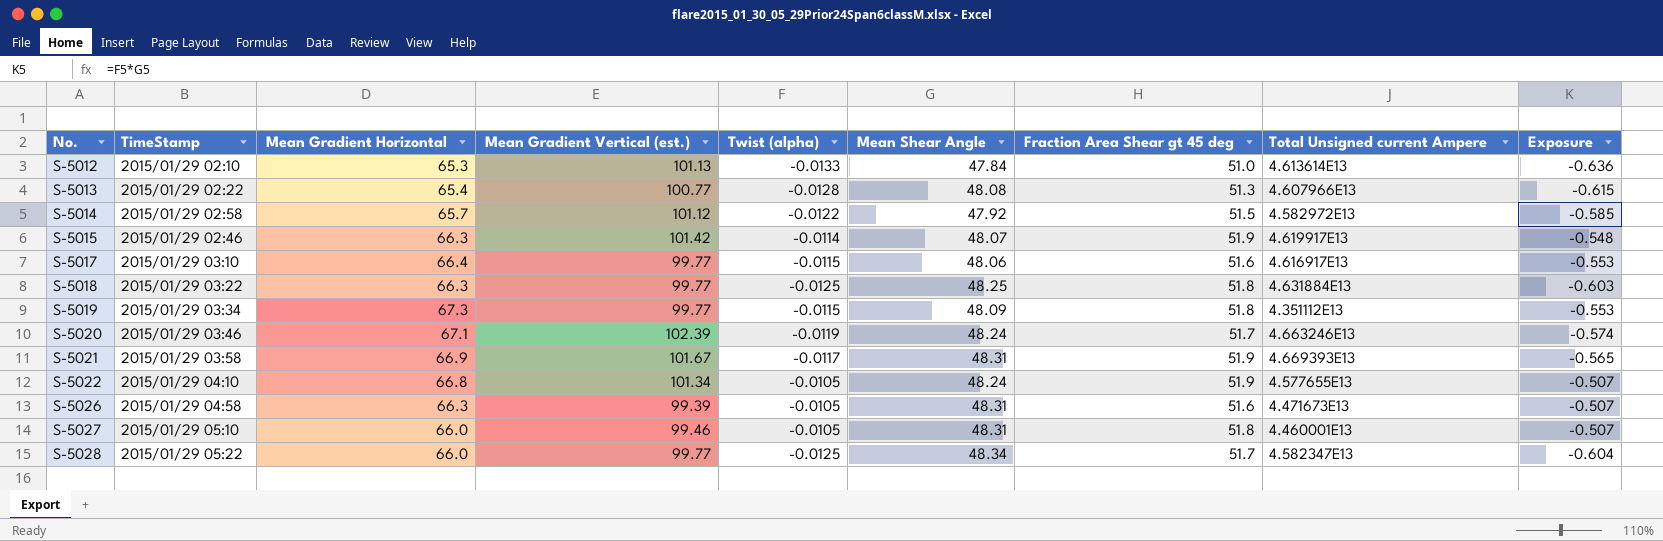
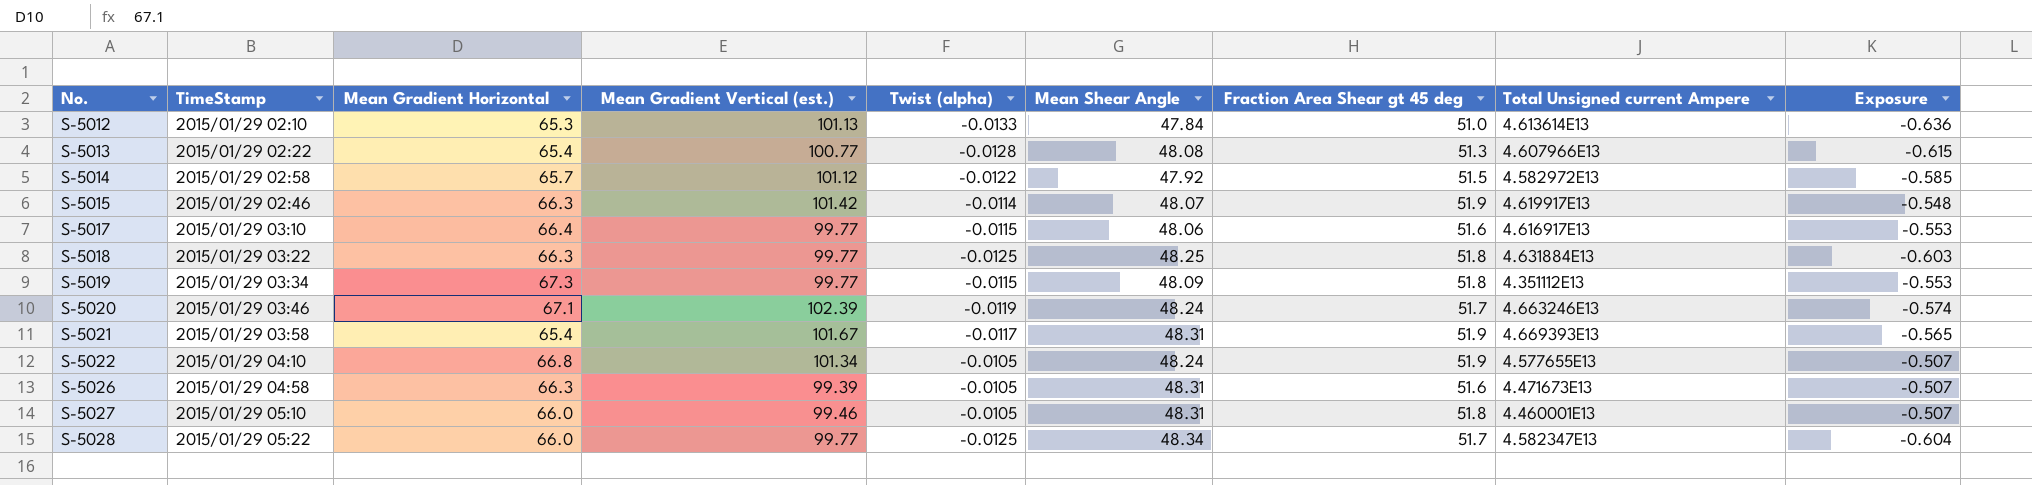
S-5021 | Mean Gradient Horizontal: 66.9 -> 65.4

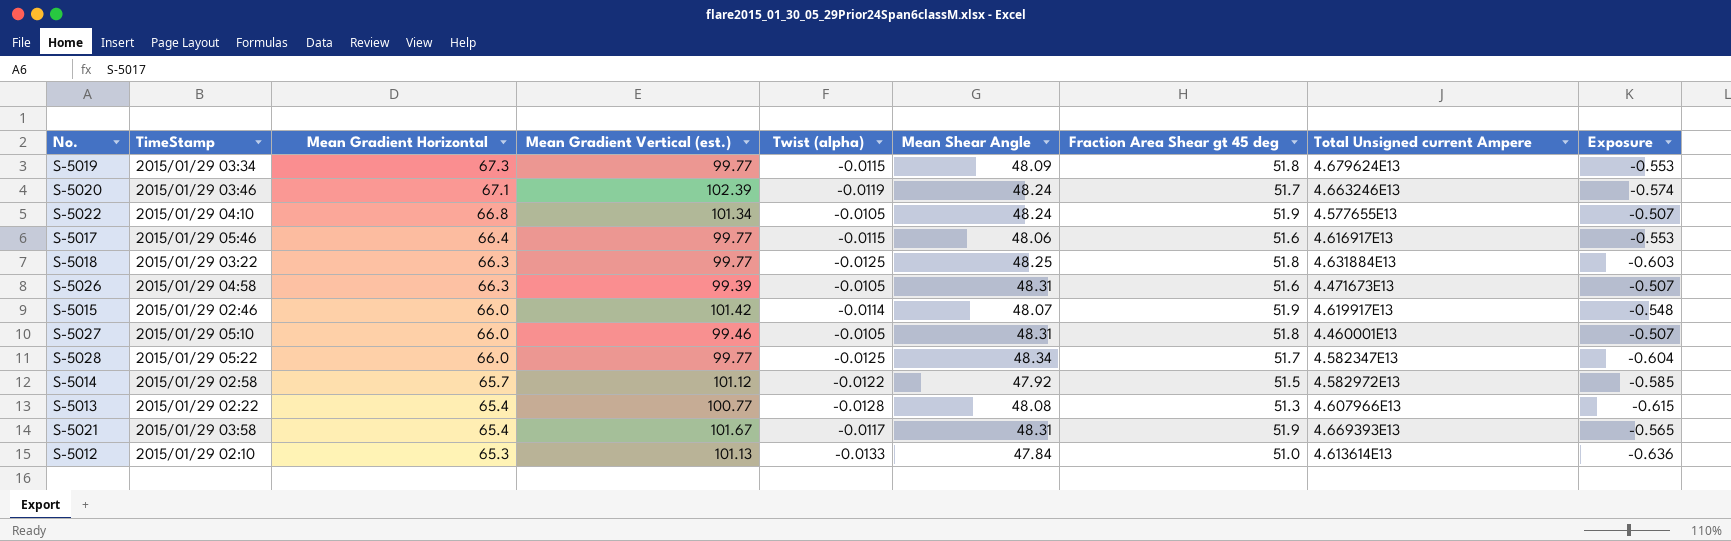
row order: No. ascending -> Mean Gradient Horizontal descending
S-5019 | Total Unsigned current Ampere: 4.351112E13 -> 4.679624E13
S-5017 | TimeStamp: 2015/01/29 03:10 -> 2015/01/29 05:46
S-5015 | Mean Gradient Horizontal: 66.3 -> 66.0

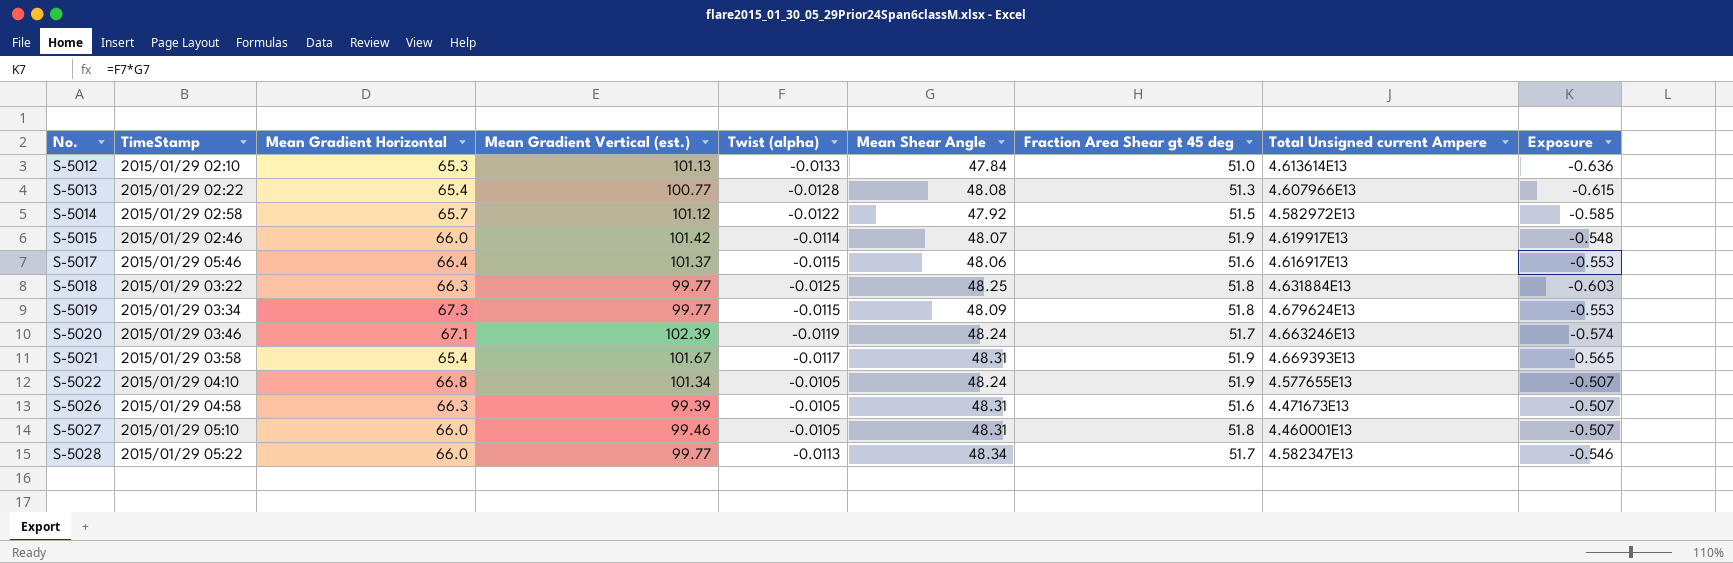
row order: Mean Gradient Horizontal descending -> No. ascending
S-5017 | Mean Gradient Vertical (est.): 99.77 -> 101.37
S-5028 | Twist (alpha): -0.0125 -> -0.0113
S-5028 | Exposure: -0.604 -> -0.546

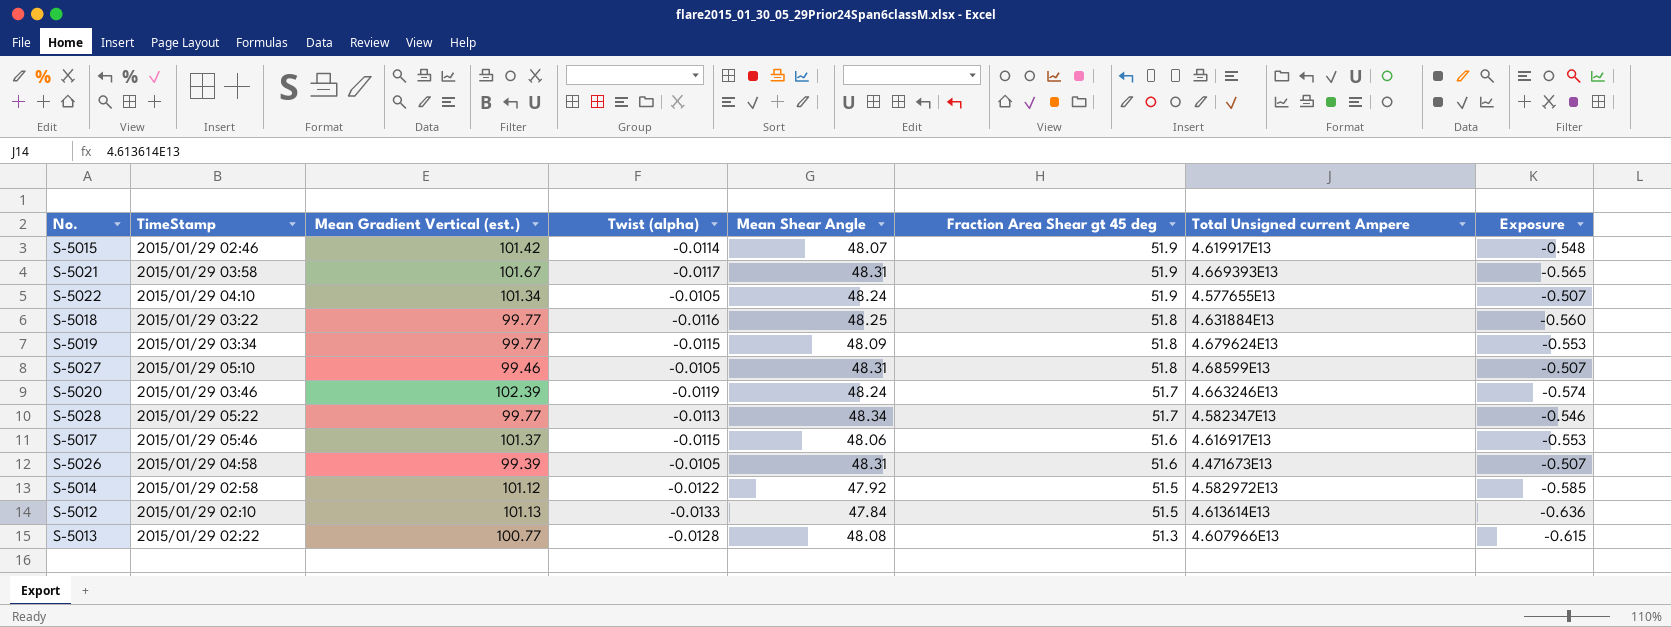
row order: No. ascending -> Fraction Area Shear gt 45 deg descending
column Mean Gradient Horizontal | position: 3 -> none
S-5018 | Twist (alpha): -0.0125 -> -0.0116
S-5018 | Exposure: -0.603 -> -0.560
S-5027 | Total Unsigned current Ampere: 4.460001E13 -> 4.68599E13
S-5012 | Fraction Area Shear gt 45 deg: 51.0 -> 51.5

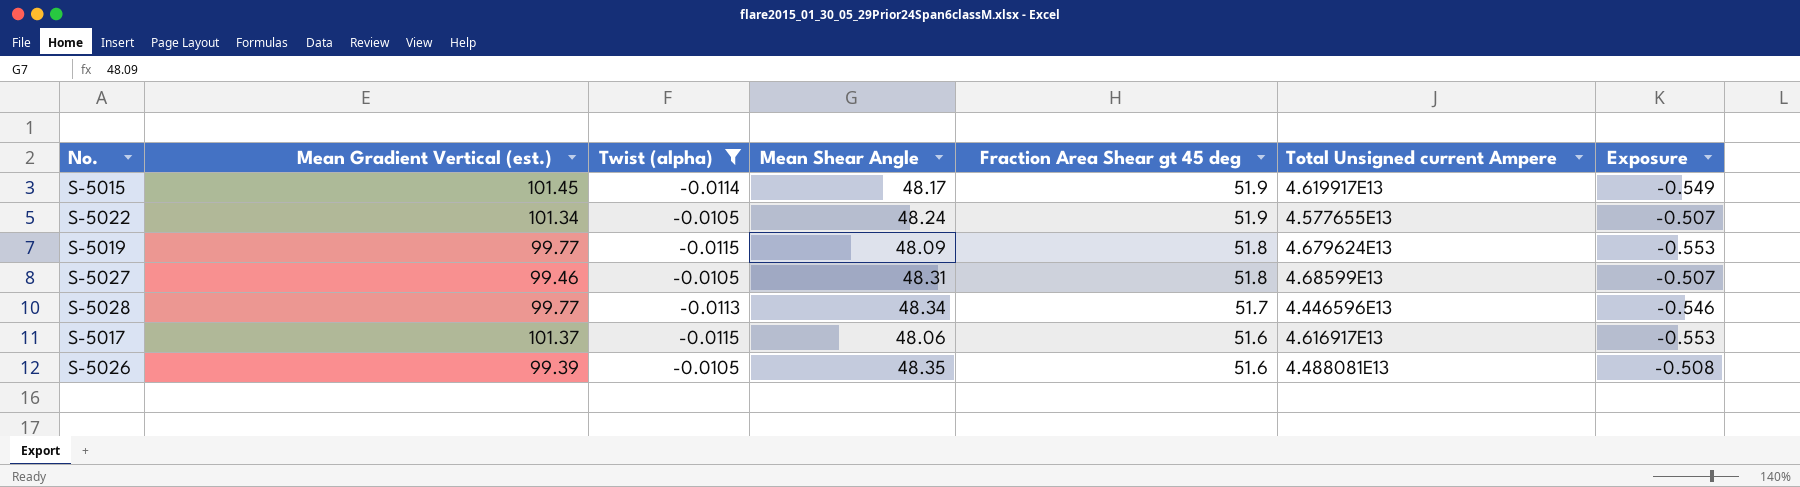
filter: none -> Twist (alpha) >= -0.0115
column TimeStamp | position: 2 -> none
S-5015 | Mean Gradient Vertical (est.): 101.42 -> 101.45
S-5015 | Mean Shear Angle: 48.07 -> 48.17
S-5015 | Exposure: -0.548 -> -0.549
S-5028 | Total Unsigned current Ampere: 4.582347E13 -> 4.446596E13
S-5026 | Mean Shear Angle: 48.31 -> 48.35
S-5026 | Total Unsigned current Ampere: 4.471673E13 -> 4.488081E13
S-5026 | Exposure: -0.507 -> -0.508

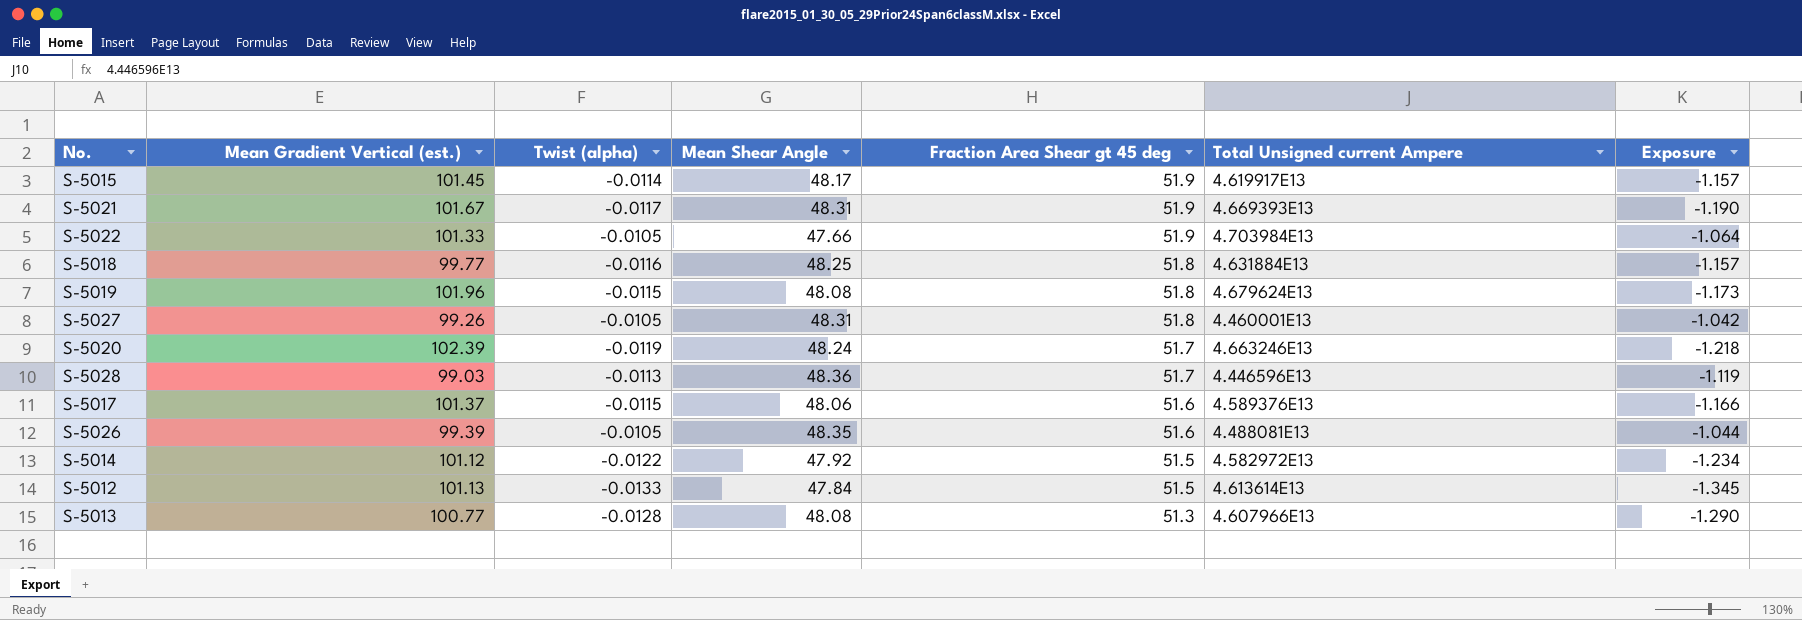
filter: Twist (alpha) >= -0.0115 -> none
column Exposure | formula: [Twist (alpha)] * [Mean Shear Angle] -> [Mean Gradient Vertical (est.)] * [Twist (alpha)]
S-5022 | Mean Gradient Vertical (est.): 101.34 -> 101.33
S-5022 | Mean Shear Angle: 48.24 -> 47.66
S-5022 | Total Unsigned current Ampere: 4.577655E13 -> 4.703984E13
S-5019 | Mean Gradient Vertical (est.): 99.77 -> 101.96
S-5019 | Mean Shear Angle: 48.09 -> 48.08
S-5027 | Mean Gradient Vertical (est.): 99.46 -> 99.26
S-5027 | Total Unsigned current Ampere: 4.68599E13 -> 4.460001E13
S-5028 | Mean Gradient Vertical (est.): 99.77 -> 99.03
S-5028 | Mean Shear Angle: 48.34 -> 48.36
S-5017 | Total Unsigned current Ampere: 4.616917E13 -> 4.589376E13

